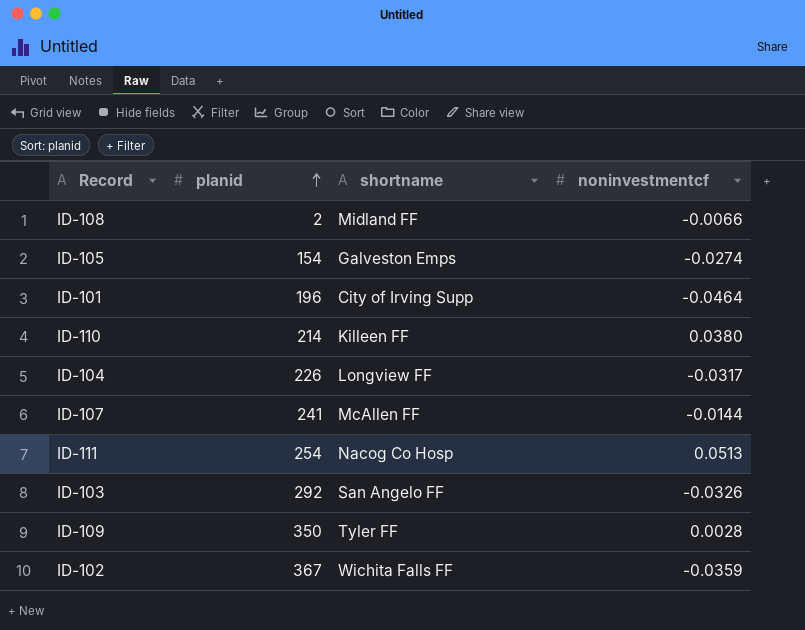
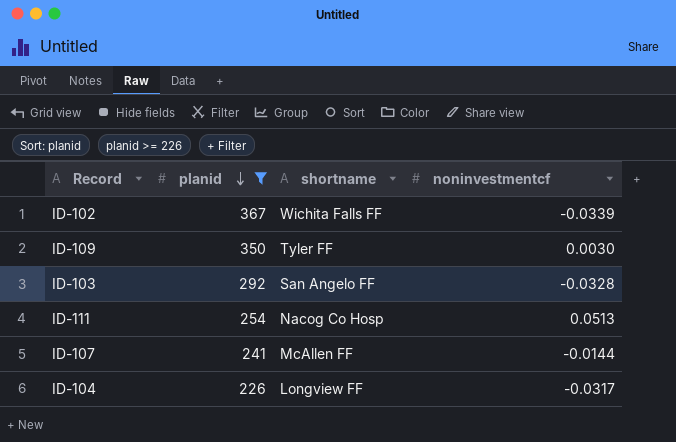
filter: none -> planid >= 226
row order: planid ascending -> planid descending
ID-102 | noninvestmentcf: -0.0359 -> -0.0339
ID-109 | noninvestmentcf: 0.0028 -> 0.0030
ID-103 | noninvestmentcf: -0.0326 -> -0.0328

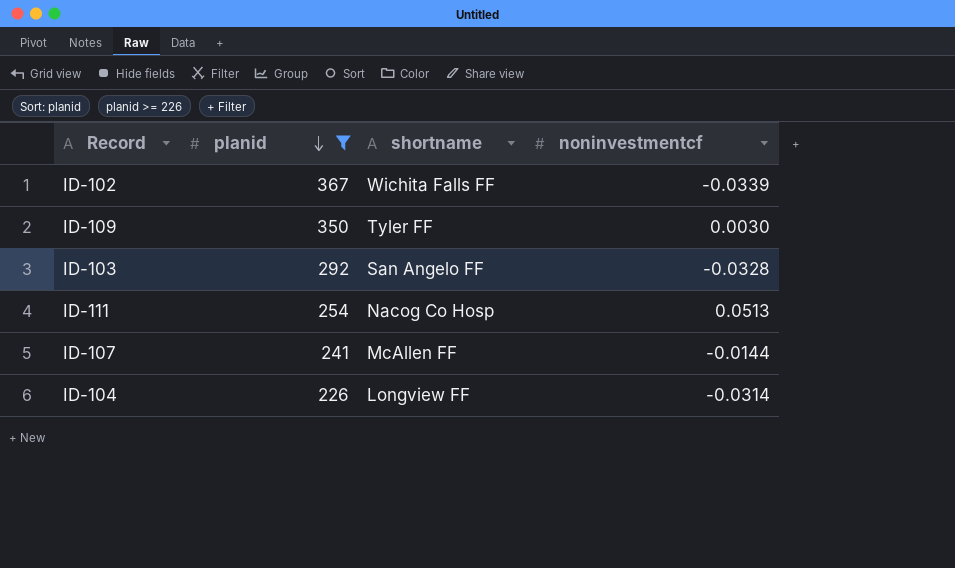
ID-104 | noninvestmentcf: -0.0317 -> -0.0314

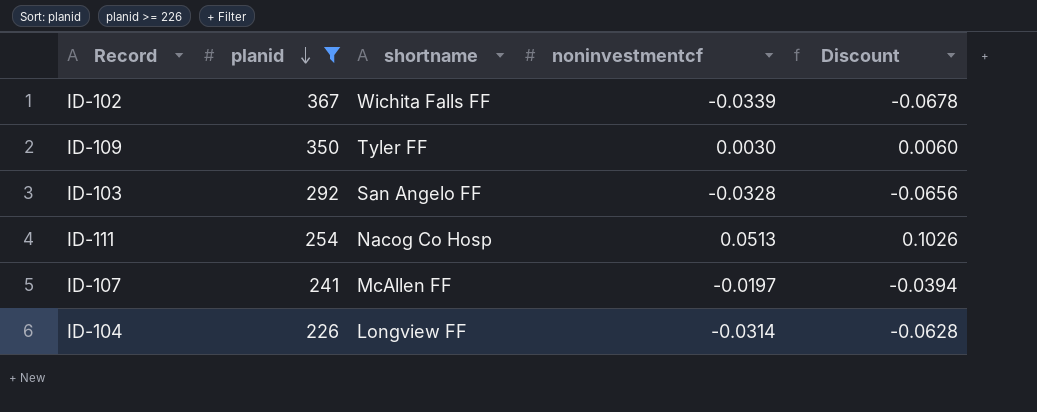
column Discount | formula: none -> [noninvestmentcf] * 2
ID-107 | noninvestmentcf: -0.0144 -> -0.0197

